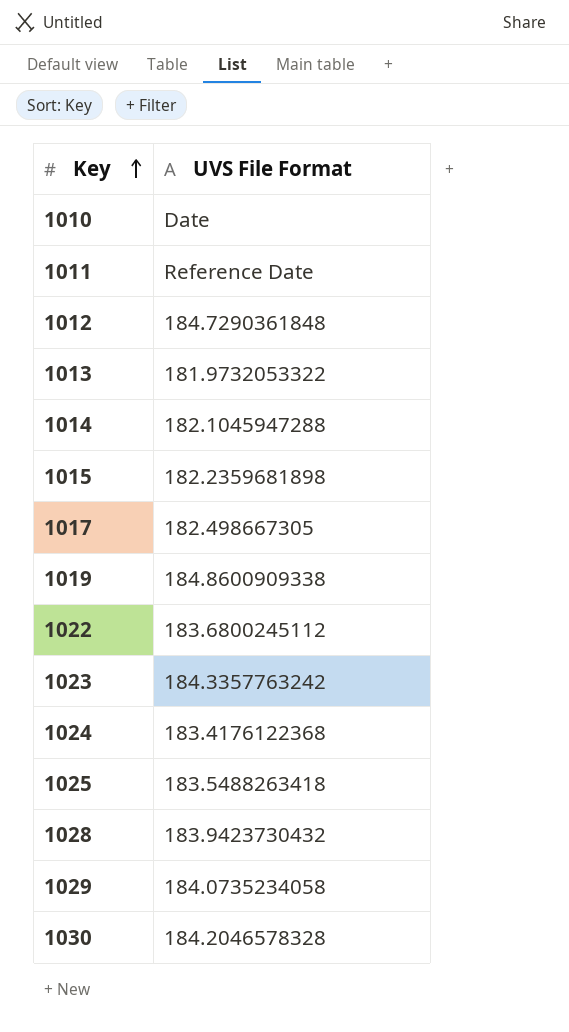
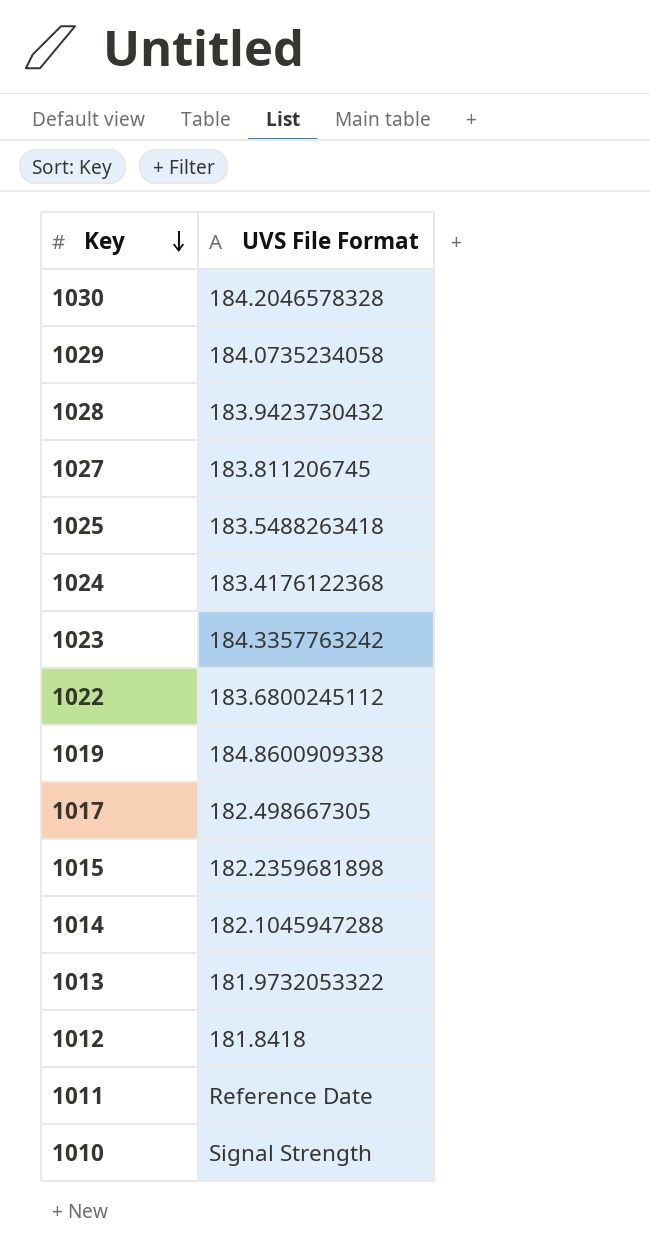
row order: Key ascending -> Key descending
row 1027: none -> 183.811206745
1012 | UVS File Format: 184.7290361848 -> 181.8418
1010 | UVS File Format: Date -> Signal Strength

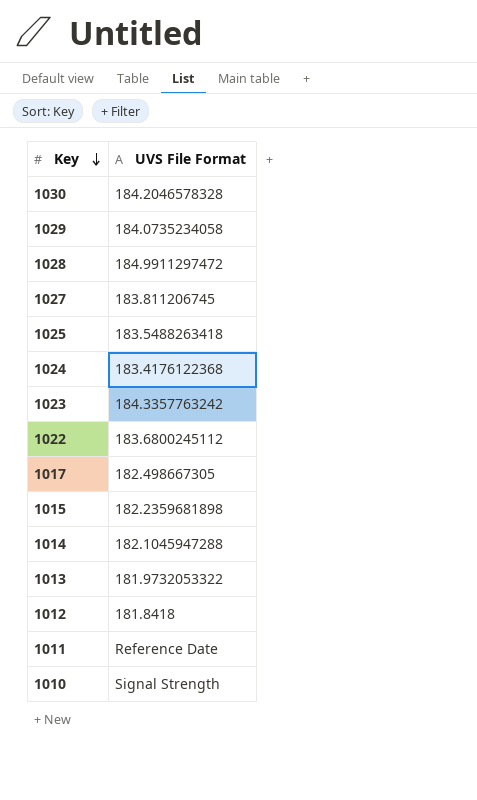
row 1019: 184.8600909338 -> none
1028 | UVS File Format: 183.9423730432 -> 184.9911297472

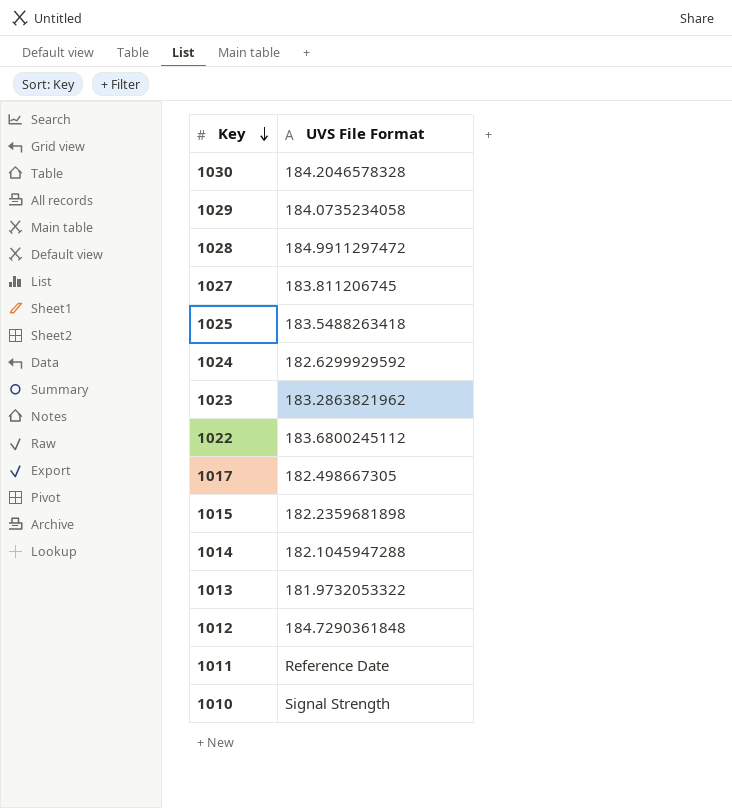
1024 | UVS File Format: 183.4176122368 -> 182.6299929592
1023 | UVS File Format: 184.3357763242 -> 183.2863821962
1012 | UVS File Format: 181.8418 -> 184.7290361848

